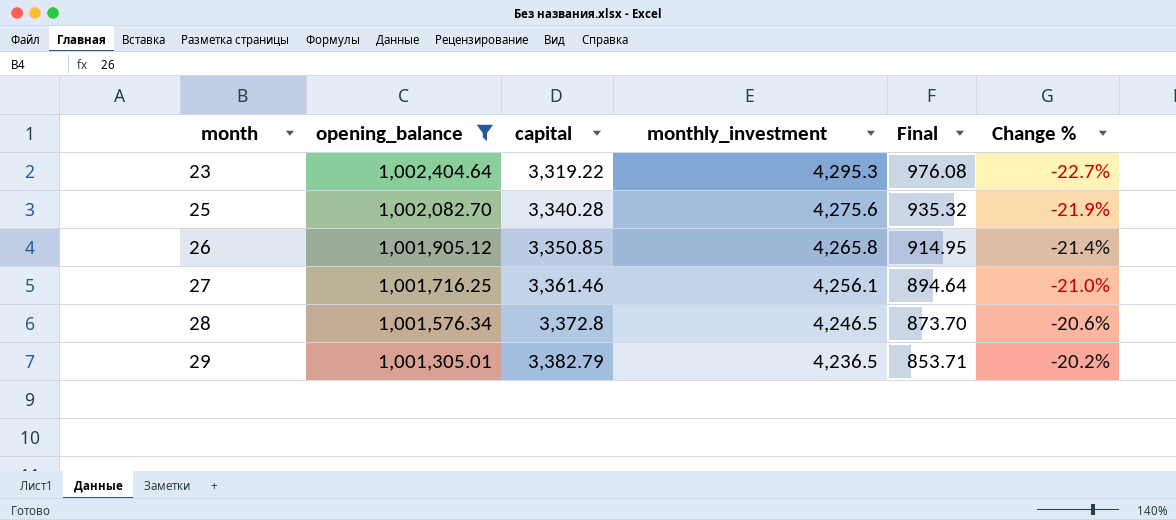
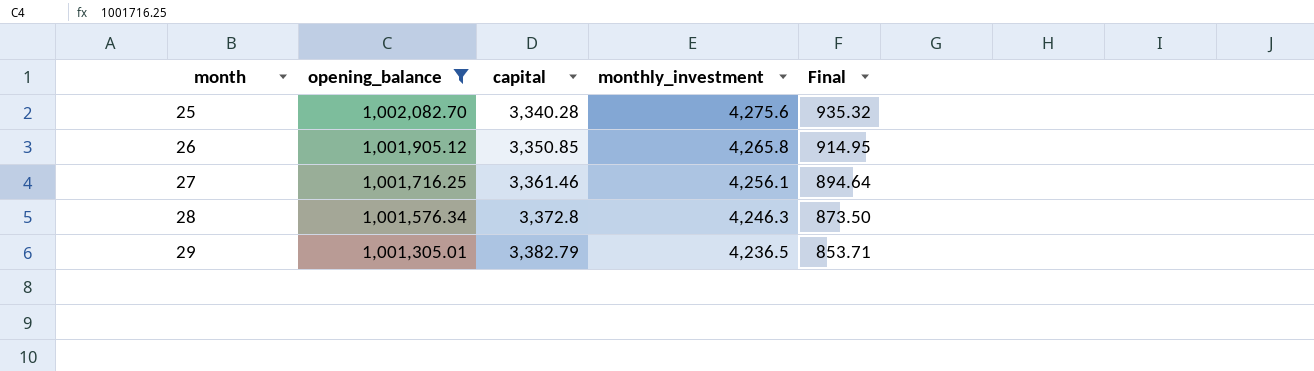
column Change % | formula: ([capital] - [monthly_investment]) / [monthly_investment] -> none
row 23: 1,002,404.64 | 3,319.22 | 4,295.3 | 976.08 | -22.7% -> none
28 | monthly_investment: 4,246.5 -> 4,246.3
28 | Final: 873.70 -> 873.50

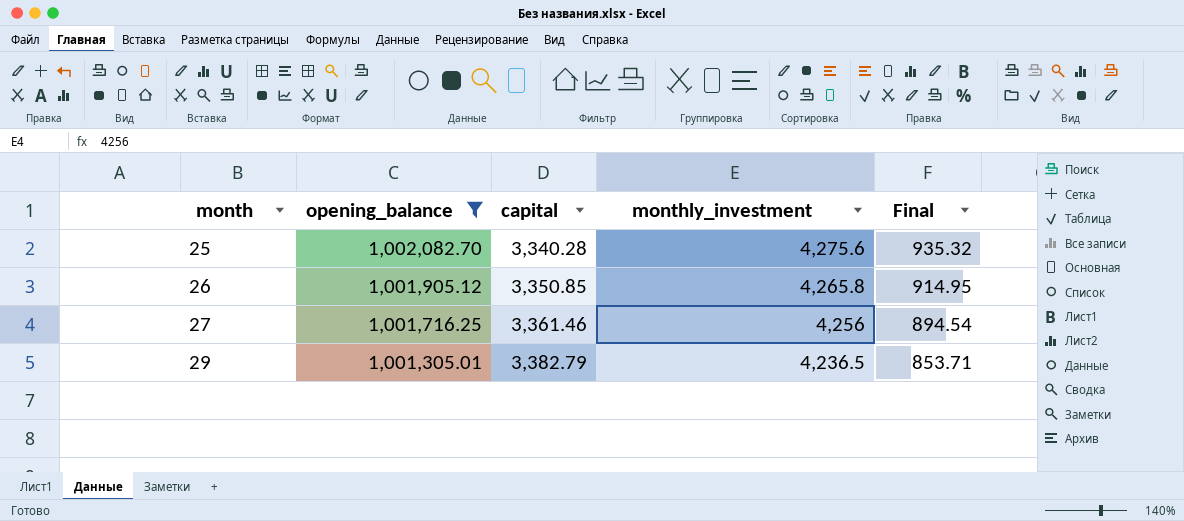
row 28: 1,001,576.34 | 3,372.8 | 4,246.3 | 873.50 -> none
27 | monthly_investment: 4,256.1 -> 4,256
27 | Final: 894.64 -> 894.54

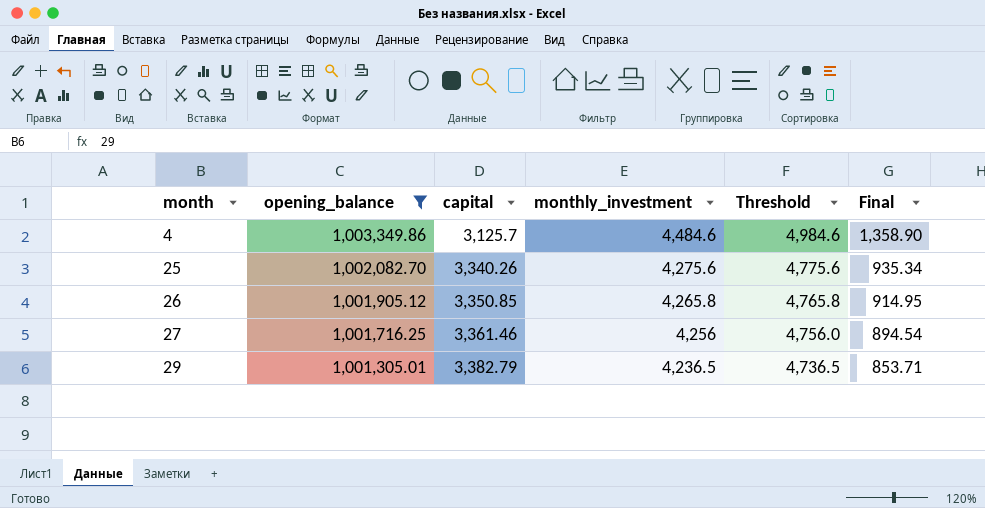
column Threshold | formula: none -> [monthly_investment] + 500
row 4: none -> 1,003,349.86 | 3,125.7 | 4,484.6 | 4,984.6 | 1,358.90
25 | capital: 3,340.28 -> 3,340.26
25 | Final: 935.32 -> 935.34

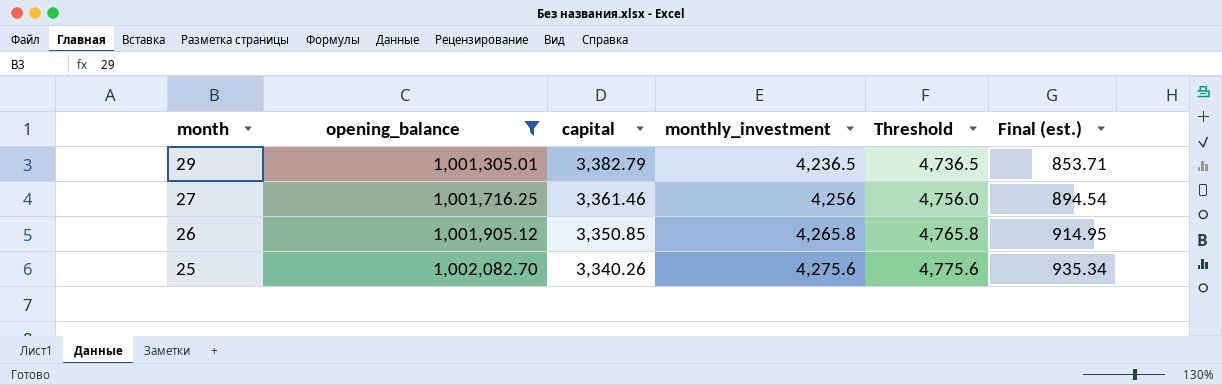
row order: month ascending -> month descending
column name: Final -> Final (est.)
row 4: 1,003,349.86 | 3,125.7 | 4,484.6 | 4,984.6 | 1,358.90 -> none

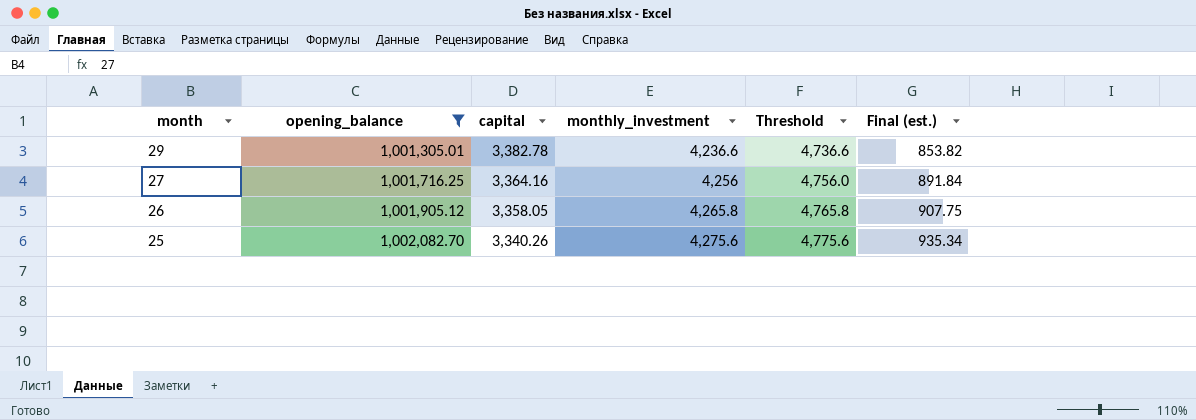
29 | capital: 3,382.79 -> 3,382.78
29 | monthly_investment: 4,236.5 -> 4,236.6
29 | Threshold: 4,736.5 -> 4,736.6
29 | Final (est.): 853.71 -> 853.82
27 | capital: 3,361.46 -> 3,364.16
27 | Final (est.): 894.54 -> 891.84
26 | capital: 3,350.85 -> 3,358.05
26 | Final (est.): 914.95 -> 907.75

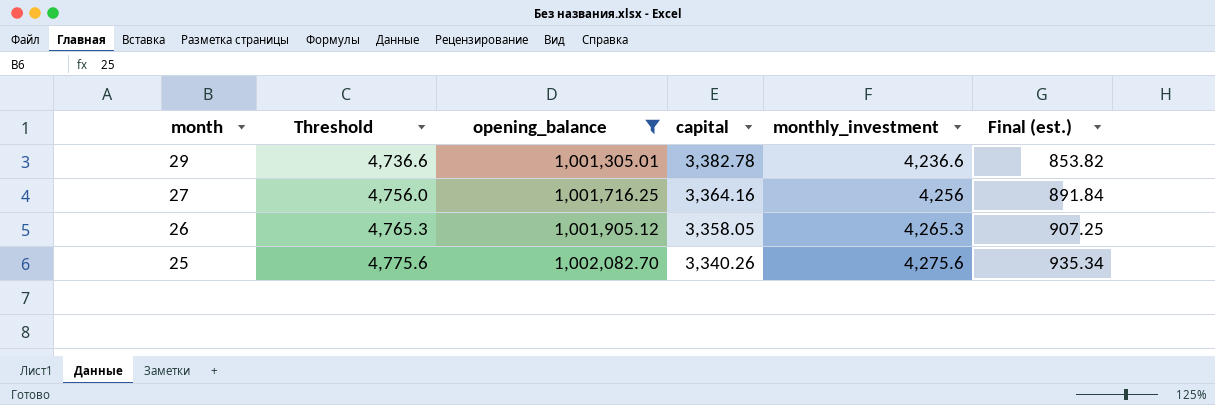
column Threshold | position: 5 -> 2
26 | Threshold: 4,765.8 -> 4,765.3
26 | monthly_investment: 4,265.8 -> 4,265.3
26 | Final (est.): 907.75 -> 907.25

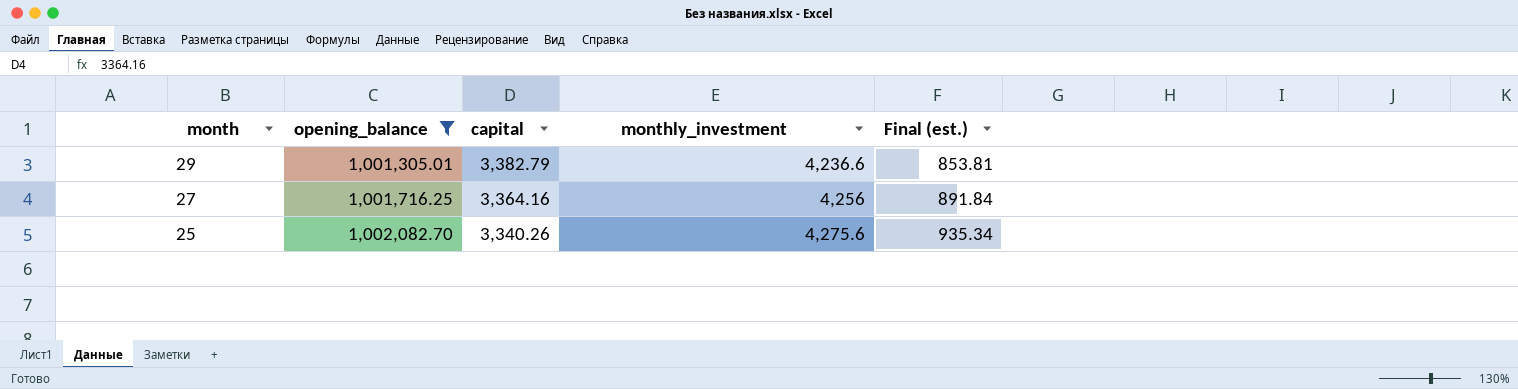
column Threshold | formula: [monthly_investment] + 500 -> none
row 26: 4,765.3 | 1,001,905.12 | 3,358.05 | 4,265.3 | 907.25 -> none
29 | capital: 3,382.78 -> 3,382.79
29 | Final (est.): 853.82 -> 853.81

